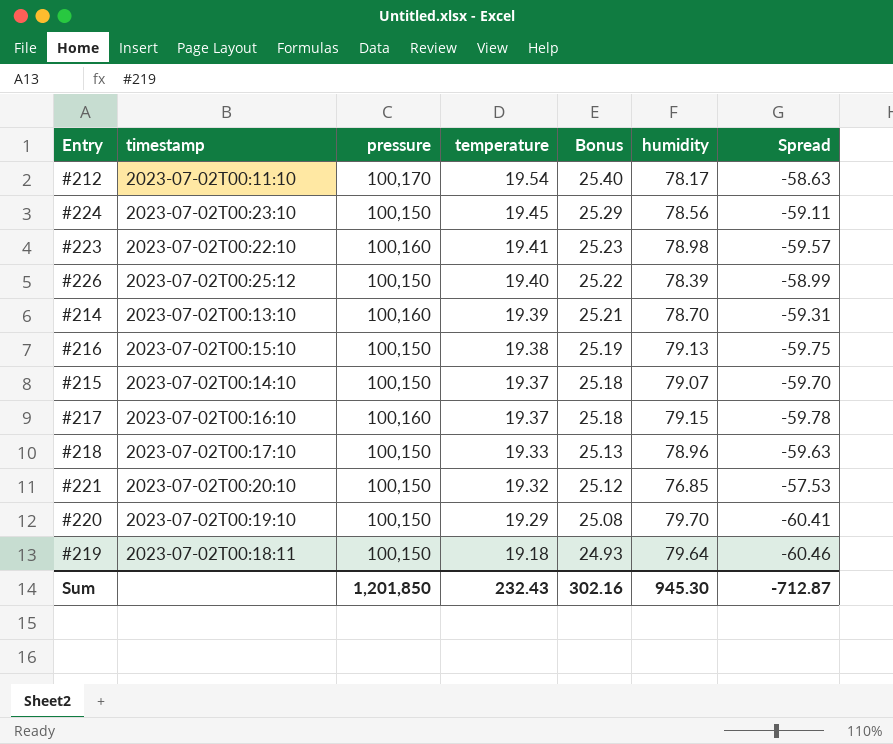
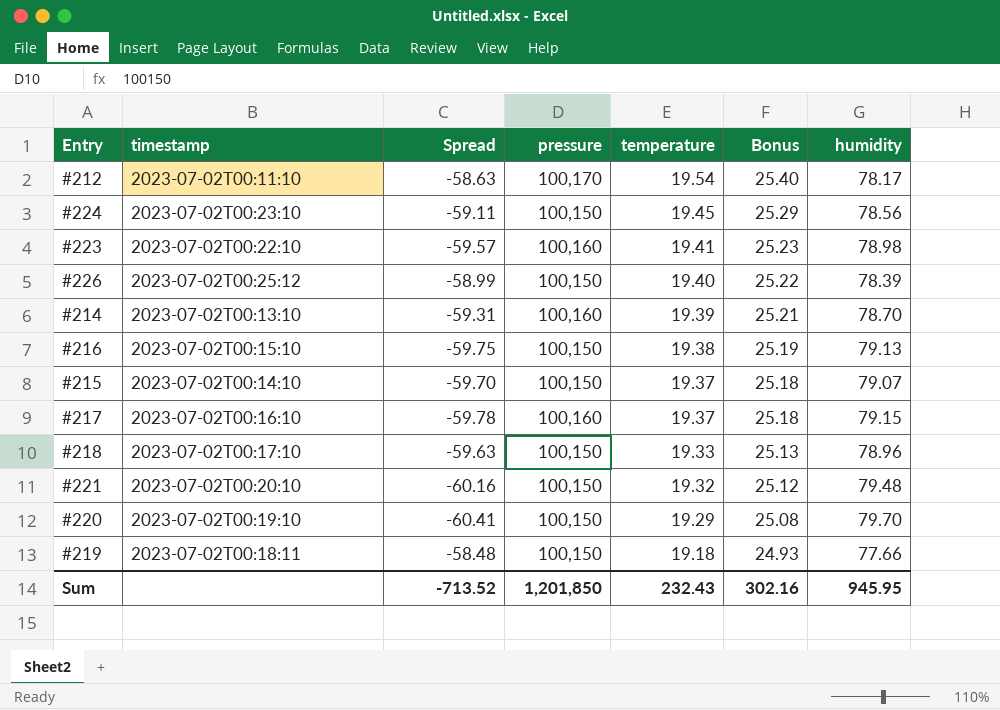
column Spread | position: 7 -> 3
#221 | Spread: -57.53 -> -60.16
#221 | humidity: 76.85 -> 79.48
#219 | Spread: -60.46 -> -58.48
#219 | humidity: 79.64 -> 77.66
Sum | Spread: -712.87 -> -713.52
Sum | humidity: 945.30 -> 945.95

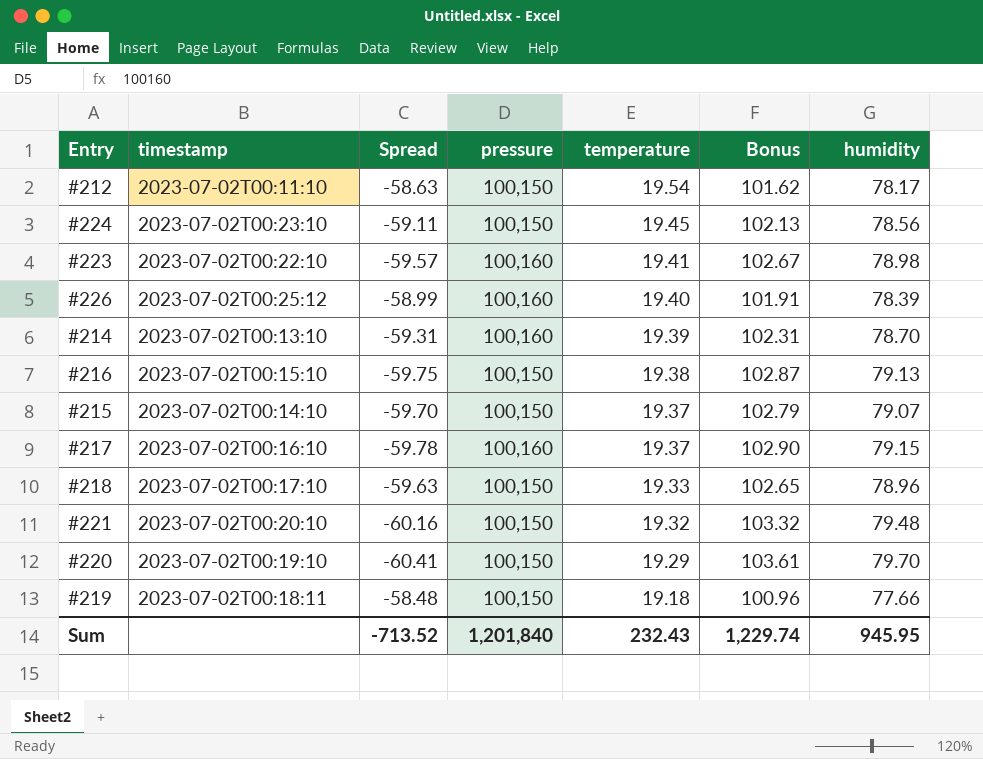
column Bonus | formula: [temperature] * 1.3 -> [humidity] * 1.3
#212 | pressure: 100,170 -> 100,150
#226 | pressure: 100,150 -> 100,160
Sum | pressure: 1,201,850 -> 1,201,840
Sum | Bonus: 302.16 -> 1,229.74

